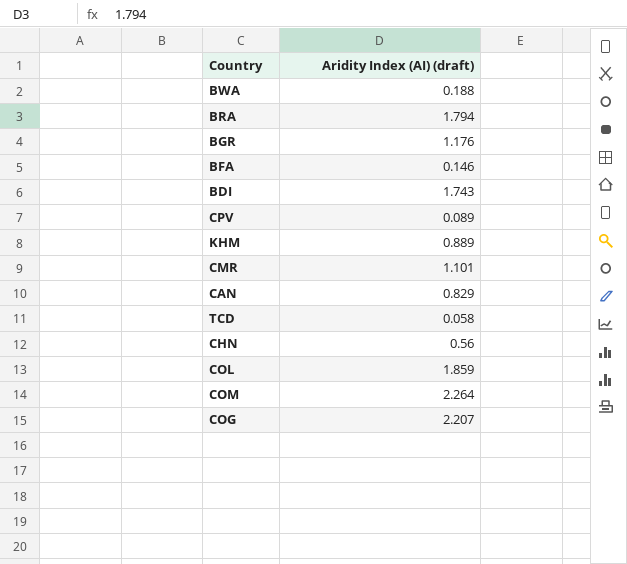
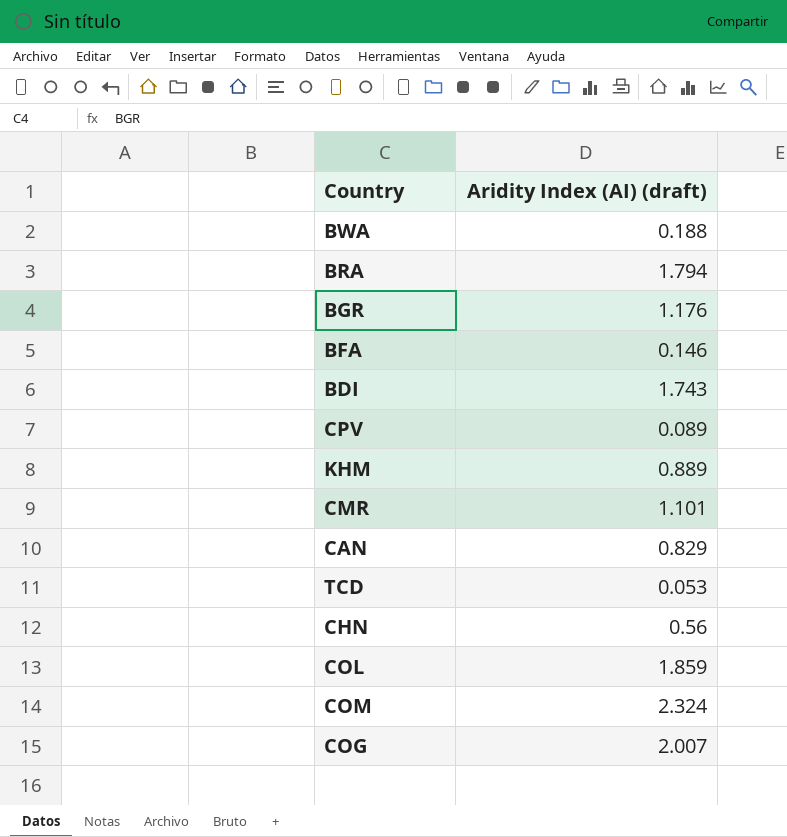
TCD | Aridity Index (AI) (draft): 0.058 -> 0.053
COM | Aridity Index (AI) (draft): 2.264 -> 2.324
COG | Aridity Index (AI) (draft): 2.207 -> 2.007

